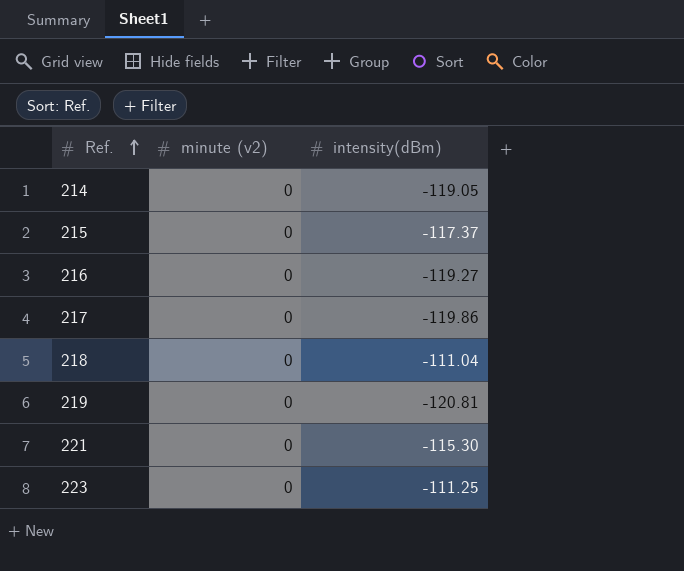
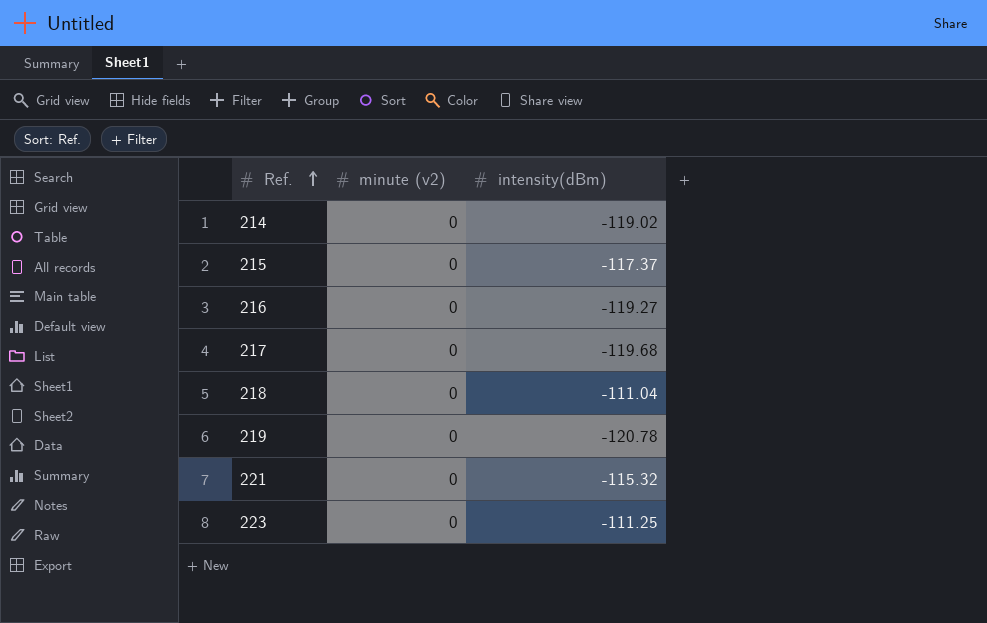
214 | intensity(dBm): -119.05 -> -119.02
217 | intensity(dBm): -119.86 -> -119.68
219 | intensity(dBm): -120.81 -> -120.78
221 | intensity(dBm): -115.30 -> -115.32

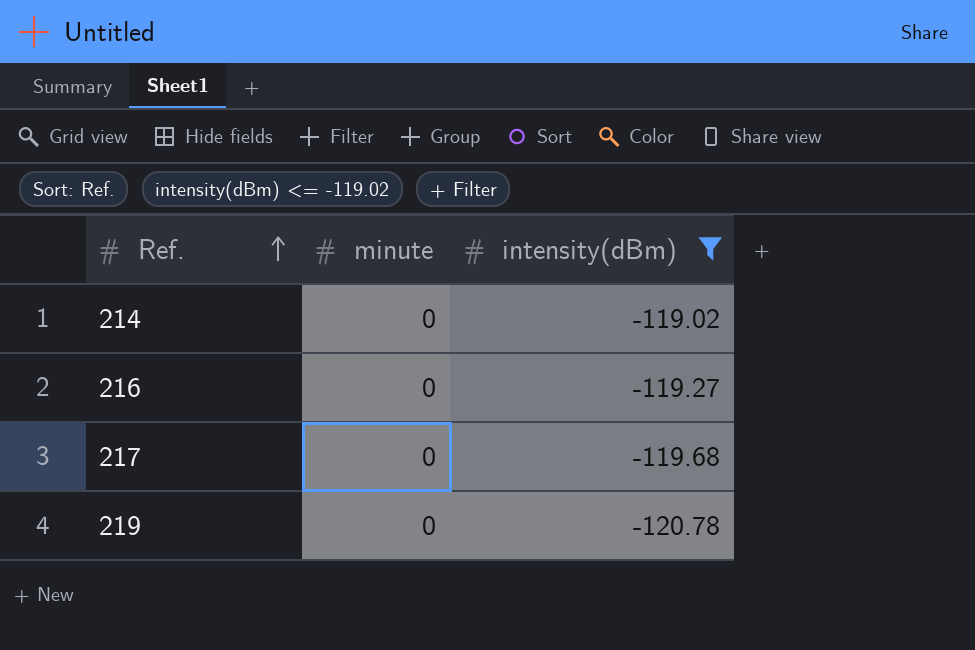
filter: none -> intensity(dBm) <= -119.02
column name: minute (v2) -> minute

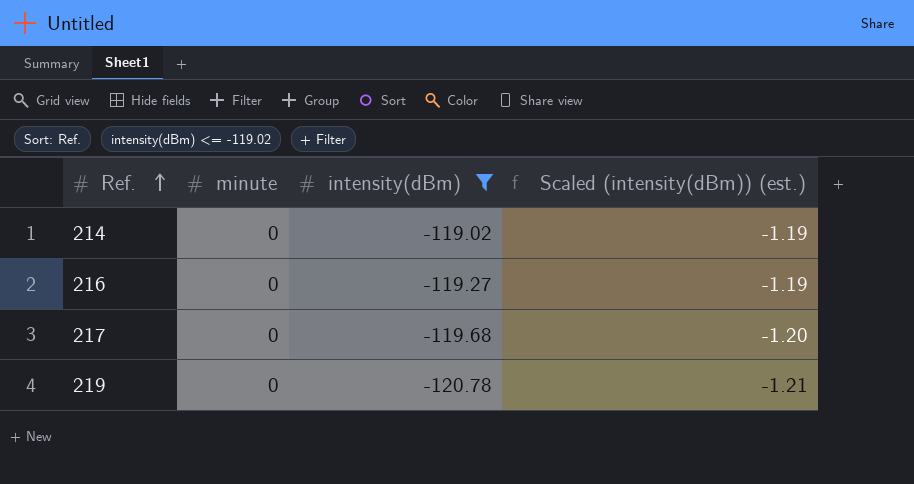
column Scaled (intensity(dBm)) (est.) | formula: none -> [intensity(dBm)] * 0.01

